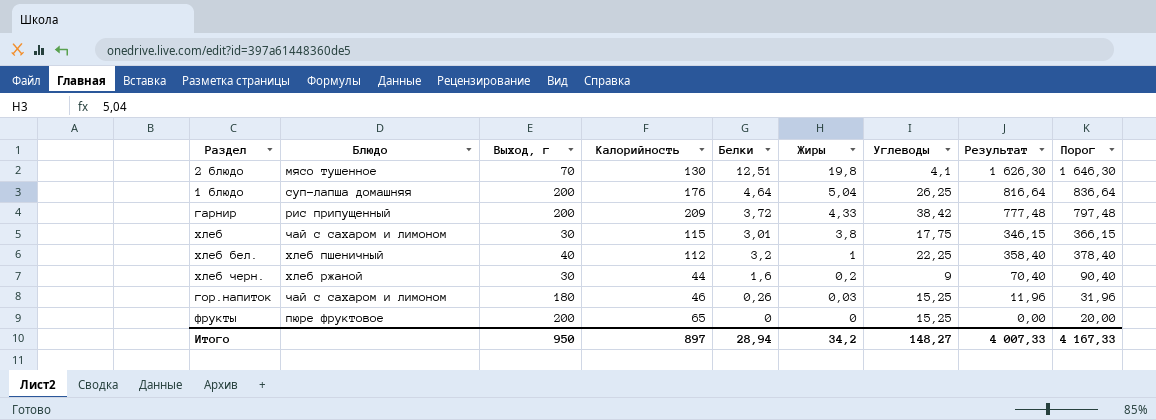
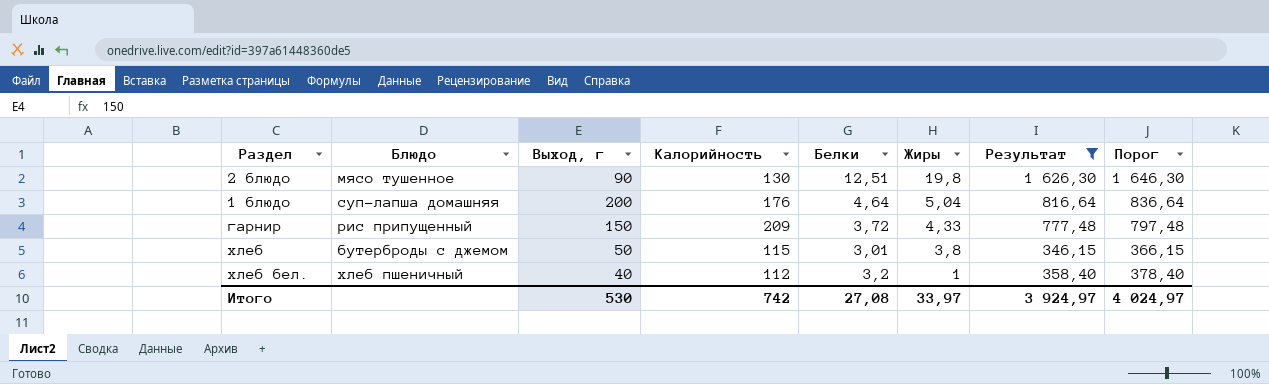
filter: none -> Результат >= 346,15
column Углеводы | position: 7 -> none
2 блюдо | Выход, г: 70 -> 90
гарнир | Выход, г: 200 -> 150
хлеб | Блюдо: чай с сахаром и лимоном -> бутерброды с джемом
хлеб | Выход, г: 30 -> 50
Итого | Выход, г: 950 -> 530
Итого | Калорийность: 897 -> 742
Итого | Белки: 28,94 -> 27,08
Итого | Жиры: 34,2 -> 33,97
Итого | Результат: 4 007,33 -> 3 924,97
Итого | Порог: 4 167,33 -> 4 024,97

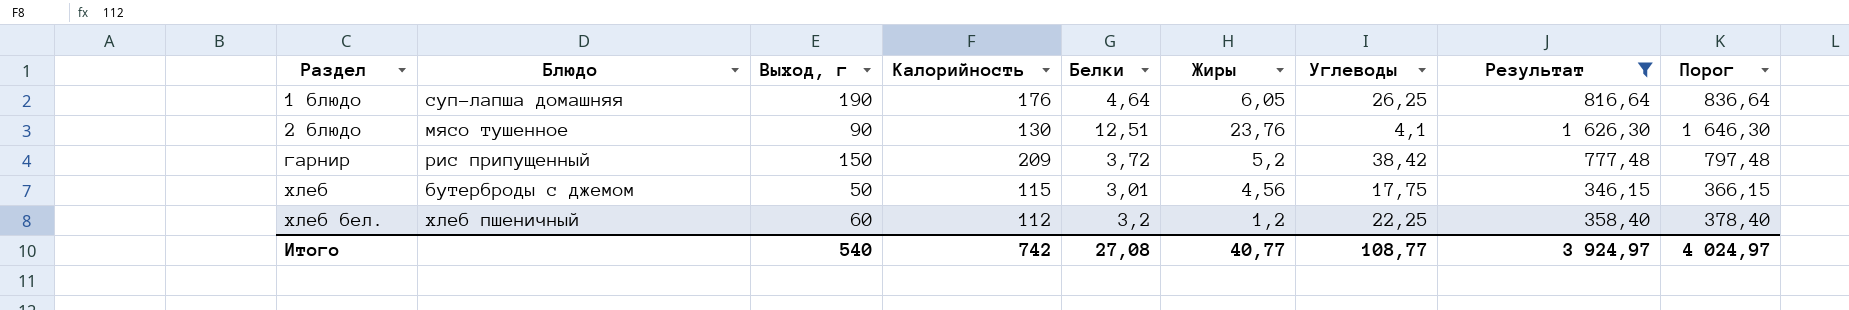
row order: Жиры descending -> Раздел ascending
column Углеводы | position: none -> 7
1 блюдо | Выход, г: 200 -> 190
1 блюдо | Жиры: 5,04 -> 6,05
2 блюдо | Жиры: 19,8 -> 23,76
гарнир | Жиры: 4,33 -> 5,2
хлеб | Жиры: 3,8 -> 4,56
хлеб бел. | Выход, г: 40 -> 60
хлеб бел. | Жиры: 1 -> 1,2
Итого | Выход, г: 530 -> 540
Итого | Жиры: 33,97 -> 40,77

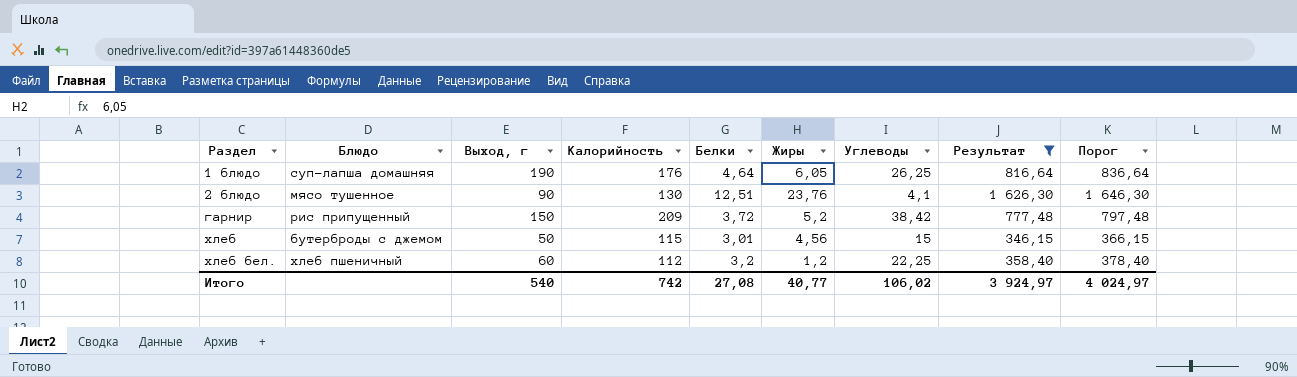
хлеб | Углеводы: 17,75 -> 15
Итого | Углеводы: 108,77 -> 106,02

